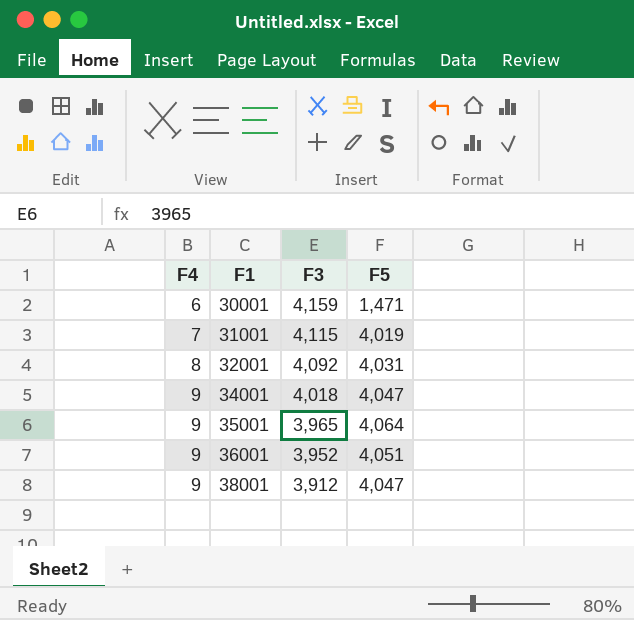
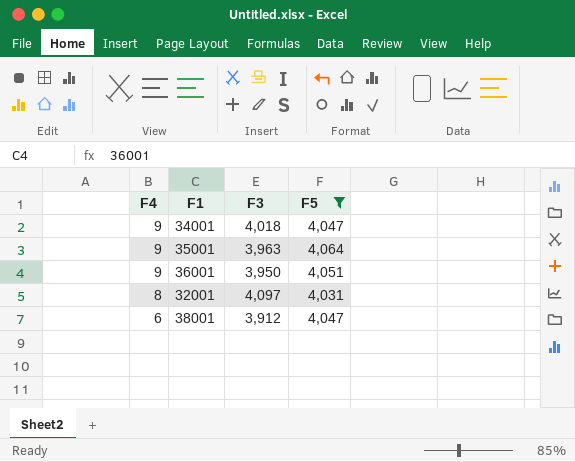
filter: none -> F5 >= 4,031
row order: F4 ascending -> F4 descending
35001 | F3: 3,965 -> 3,963
36001 | F3: 3,952 -> 3,950
32001 | F3: 4,092 -> 4,097
38001 | F4: 9 -> 6

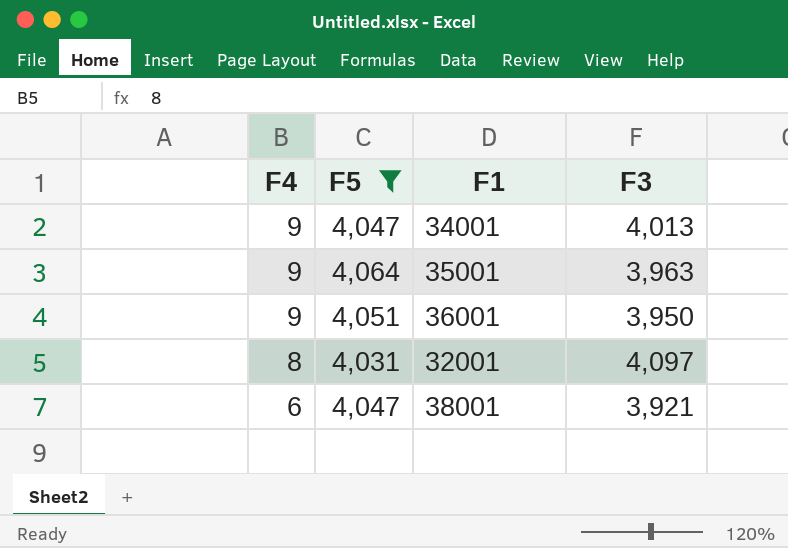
column F5 | position: 4 -> 2
34001 | F3: 4,018 -> 4,013
38001 | F3: 3,912 -> 3,921

